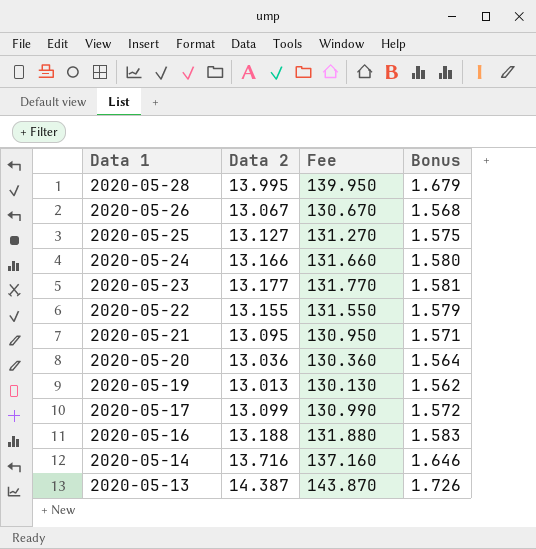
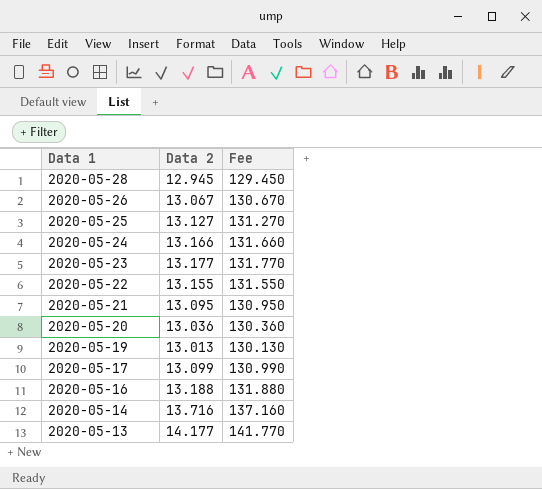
column Bonus | formula: [Data 2] * 0.12 -> none
2020-05-28 | Data 2: 13.995 -> 12.945
2020-05-28 | Fee: 139.950 -> 129.450
2020-05-13 | Data 2: 14.387 -> 14.177
2020-05-13 | Fee: 143.870 -> 141.770

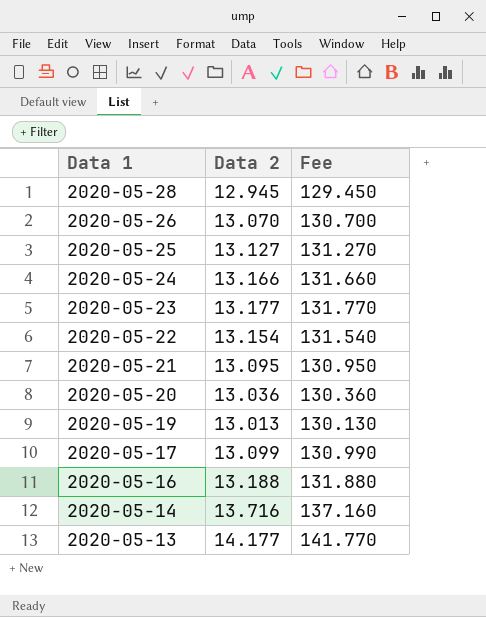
2020-05-26 | Data 2: 13.067 -> 13.070
2020-05-26 | Fee: 130.670 -> 130.700
2020-05-22 | Data 2: 13.155 -> 13.154
2020-05-22 | Fee: 131.550 -> 131.540

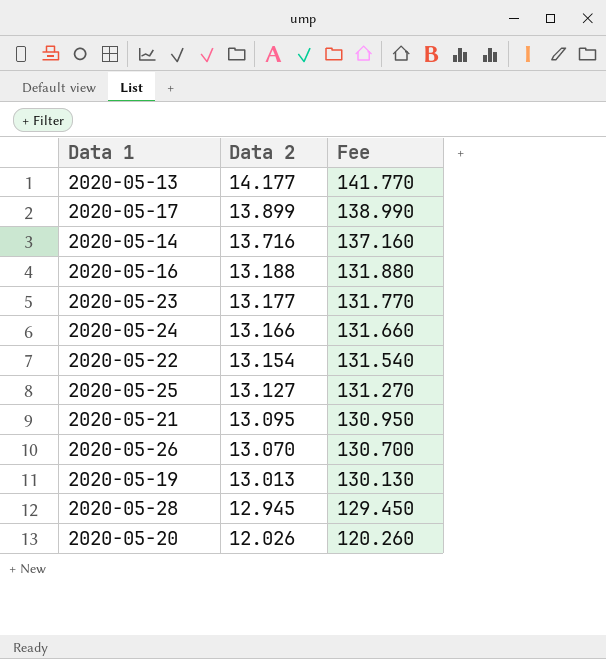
row order: Data 1 descending -> Data 2 descending
2020-05-17 | Data 2: 13.099 -> 13.899
2020-05-17 | Fee: 130.990 -> 138.990
2020-05-20 | Data 2: 13.036 -> 12.026
2020-05-20 | Fee: 130.360 -> 120.260

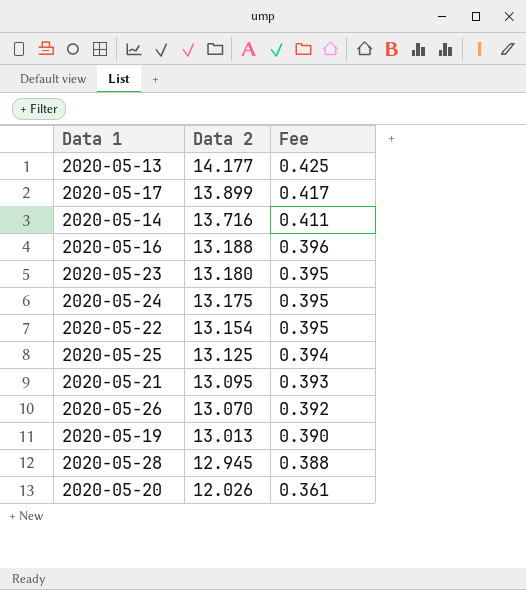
column Fee | formula: [Data 2] * 10 -> [Data 2] * 0.03
2020-05-23 | Data 2: 13.177 -> 13.180
2020-05-24 | Data 2: 13.166 -> 13.175
2020-05-25 | Data 2: 13.127 -> 13.125

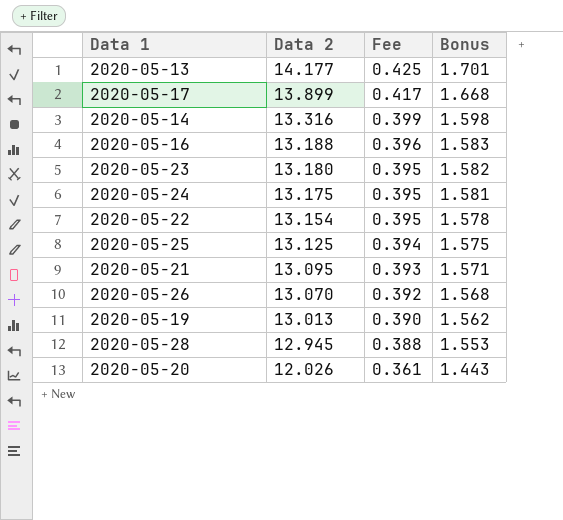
column Bonus | formula: none -> [Data 2] * 0.12
2020-05-14 | Data 2: 13.716 -> 13.316
2020-05-14 | Fee: 0.411 -> 0.399

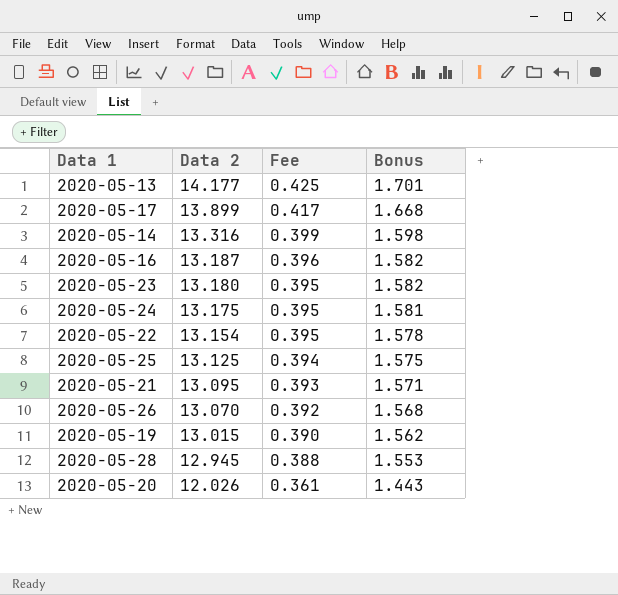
2020-05-16 | Data 2: 13.188 -> 13.187
2020-05-16 | Bonus: 1.583 -> 1.582
2020-05-19 | Data 2: 13.013 -> 13.015

